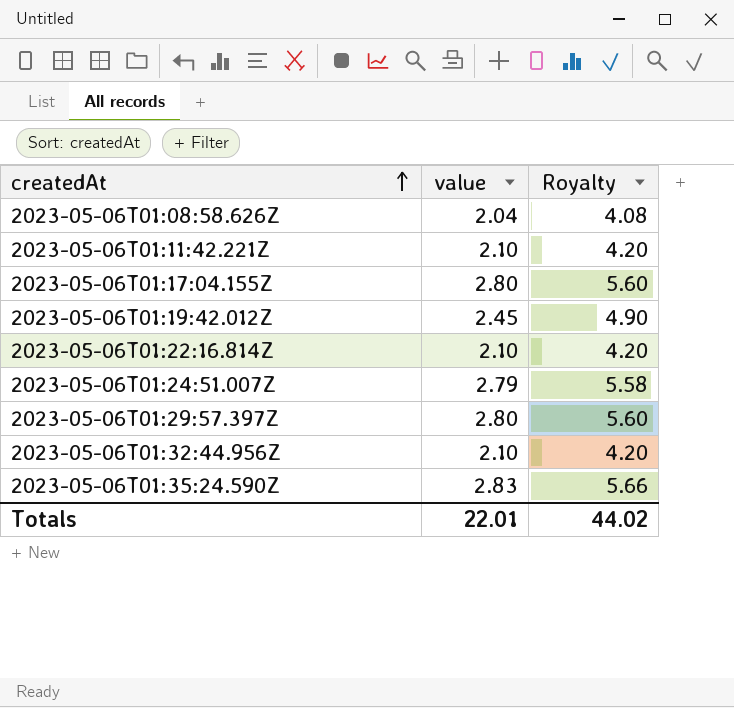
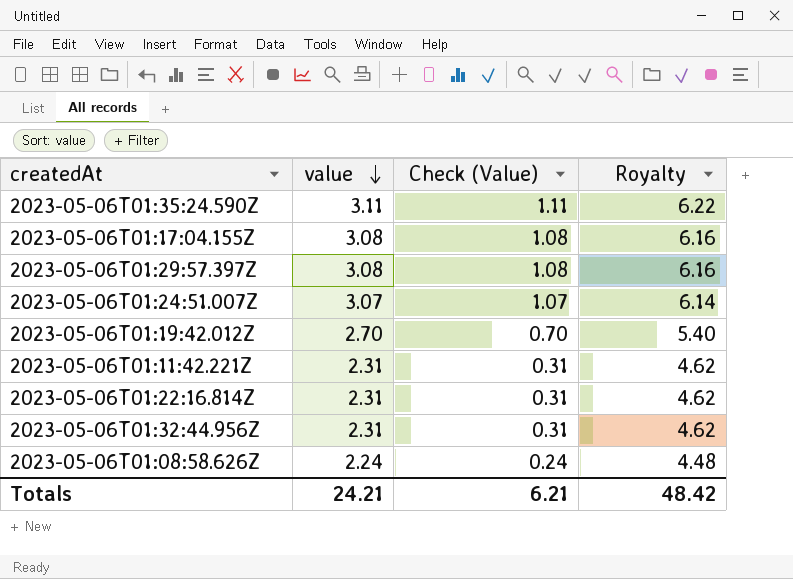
row order: createdAt ascending -> value descending
column Check (Value) | formula: none -> [value] - 2
2023-05-06T01:35:24.590Z | value: 2.83 -> 3.11
2023-05-06T01:35:24.590Z | Royalty: 5.66 -> 6.22
2023-05-06T01:17:04.155Z | value: 2.80 -> 3.08
2023-05-06T01:17:04.155Z | Royalty: 5.60 -> 6.16
2023-05-06T01:29:57.397Z | value: 2.80 -> 3.08
2023-05-06T01:29:57.397Z | Royalty: 5.60 -> 6.16
2023-05-06T01:24:51.007Z | value: 2.79 -> 3.07
2023-05-06T01:24:51.007Z | Royalty: 5.58 -> 6.14
2023-05-06T01:19:42.012Z | value: 2.45 -> 2.70
2023-05-06T01:19:42.012Z | Royalty: 4.90 -> 5.40
2023-05-06T01:11:42.221Z | value: 2.10 -> 2.31
2023-05-06T01:11:42.221Z | Royalty: 4.20 -> 4.62
2023-05-06T01:22:16.814Z | value: 2.10 -> 2.31
2023-05-06T01:22:16.814Z | Royalty: 4.20 -> 4.62
2023-05-06T01:32:44.956Z | value: 2.10 -> 2.31
2023-05-06T01:32:44.956Z | Royalty: 4.20 -> 4.62
2023-05-06T01:08:58.626Z | value: 2.04 -> 2.24
2023-05-06T01:08:58.626Z | Royalty: 4.08 -> 4.48
Totals | value: 22.01 -> 24.21
Totals | Royalty: 44.02 -> 48.42

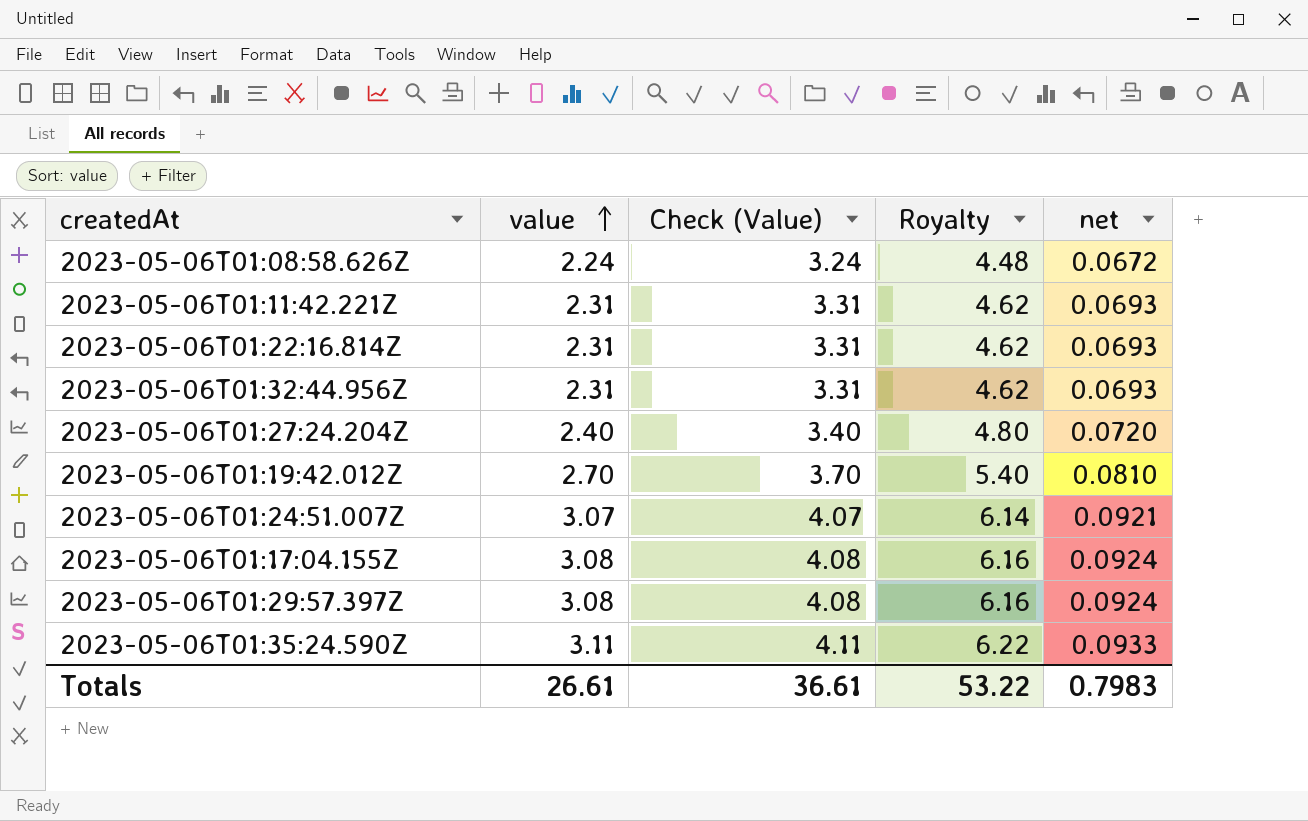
row order: value descending -> value ascending
column Check (Value) | formula: [value] - 2 -> [value] + 1
column net | formula: none -> [value] * 0.03
row 2023-05-06T01:27:24.204Z: none -> 2.40 | 3.40 | 4.80 | 0.0720
Totals | value: 24.21 -> 26.61
Totals | Check (Value): 6.21 -> 36.61
Totals | Royalty: 48.42 -> 53.22

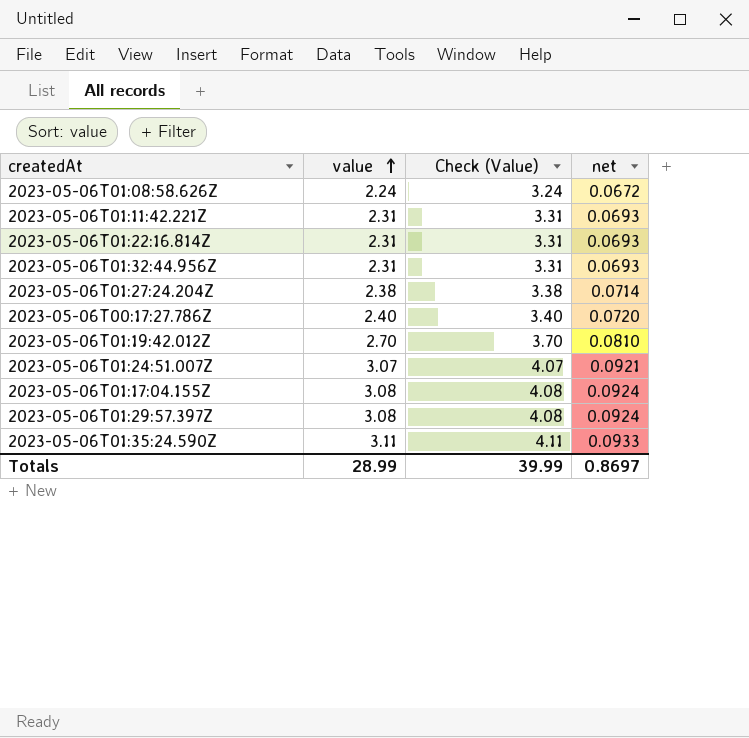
column Royalty | formula: [value] * 2 -> none
2023-05-06T01:27:24.204Z | value: 2.40 -> 2.38
2023-05-06T01:27:24.204Z | Check (Value): 3.40 -> 3.38
2023-05-06T01:27:24.204Z | net: 0.0720 -> 0.0714
row 2023-05-06T00:17:27.786Z: none -> 2.40 | 3.40 | 0.0720
Totals | value: 26.61 -> 28.99
Totals | Check (Value): 36.61 -> 39.99
Totals | net: 0.7983 -> 0.8697

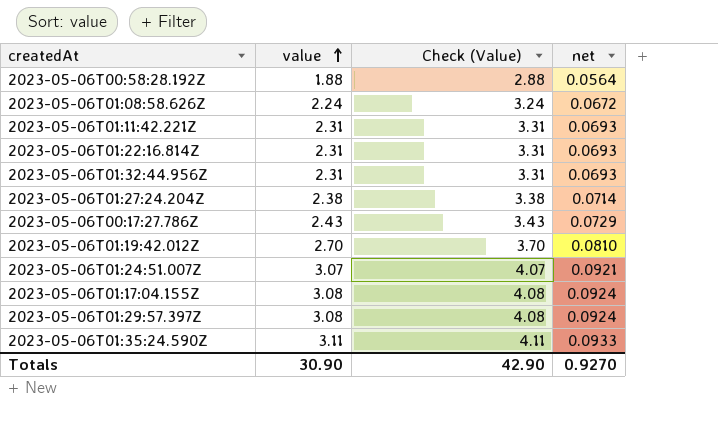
row 2023-05-06T00:58:28.192Z: none -> 1.88 | 2.88 | 0.0564
2023-05-06T00:17:27.786Z | value: 2.40 -> 2.43
2023-05-06T00:17:27.786Z | Check (Value): 3.40 -> 3.43
2023-05-06T00:17:27.786Z | net: 0.0720 -> 0.0729
Totals | value: 28.99 -> 30.90
Totals | Check (Value): 39.99 -> 42.90
Totals | net: 0.8697 -> 0.9270

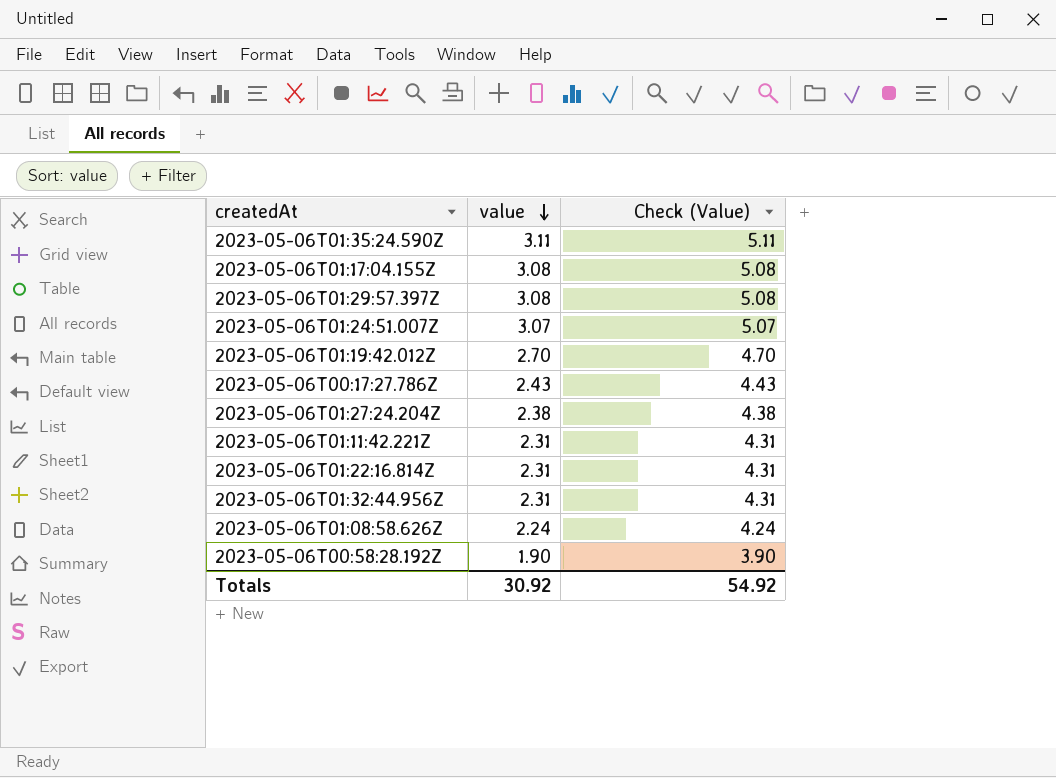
row order: value ascending -> value descending
column net | formula: [value] * 0.03 -> none
column Check (Value) | formula: [value] + 1 -> [value] + 2
2023-05-06T00:58:28.192Z | value: 1.88 -> 1.90
Totals | value: 30.90 -> 30.92
Totals | Check (Value): 42.90 -> 54.92

